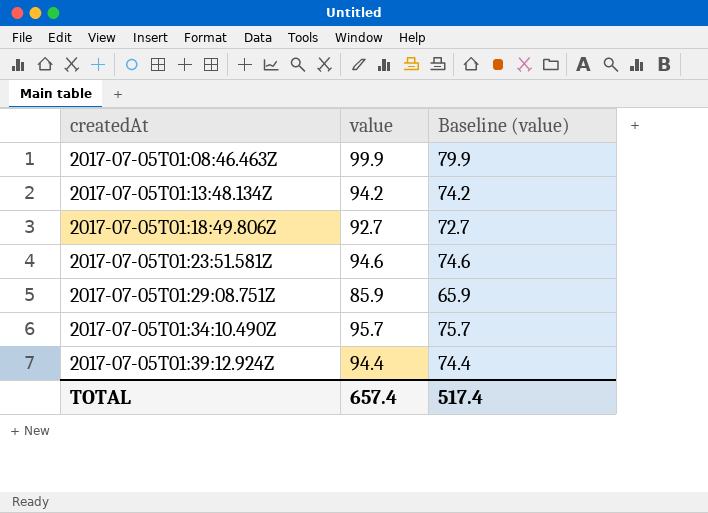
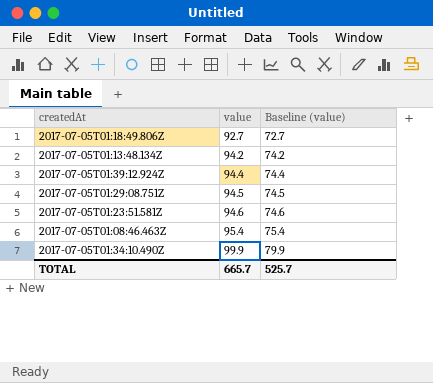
row order: createdAt ascending -> value ascending
2017-07-05T01:29:08.751Z | value: 85.9 -> 94.5
2017-07-05T01:29:08.751Z | Baseline (value): 65.9 -> 74.5
2017-07-05T01:08:46.463Z | value: 99.9 -> 95.4
2017-07-05T01:08:46.463Z | Baseline (value): 79.9 -> 75.4
2017-07-05T01:34:10.490Z | value: 95.7 -> 99.9
2017-07-05T01:34:10.490Z | Baseline (value): 75.7 -> 79.9
TOTAL | value: 657.4 -> 665.7
TOTAL | Baseline (value): 517.4 -> 525.7

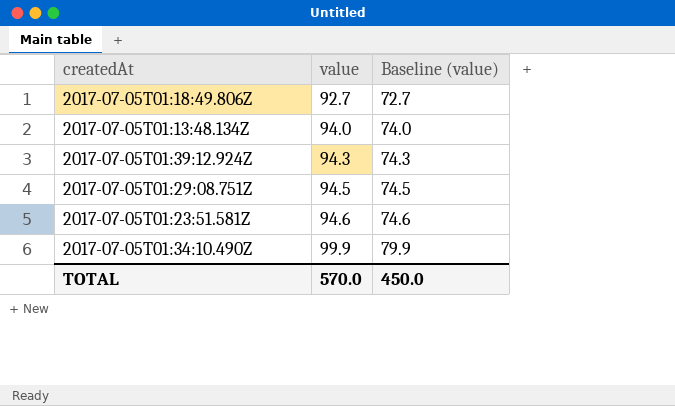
row 2017-07-05T01:08:46.463Z: 95.4 | 75.4 -> none
2017-07-05T01:13:48.134Z | value: 94.2 -> 94.0
2017-07-05T01:13:48.134Z | Baseline (value): 74.2 -> 74.0
2017-07-05T01:39:12.924Z | value: 94.4 -> 94.3
2017-07-05T01:39:12.924Z | Baseline (value): 74.4 -> 74.3
TOTAL | value: 665.7 -> 570.0
TOTAL | Baseline (value): 525.7 -> 450.0

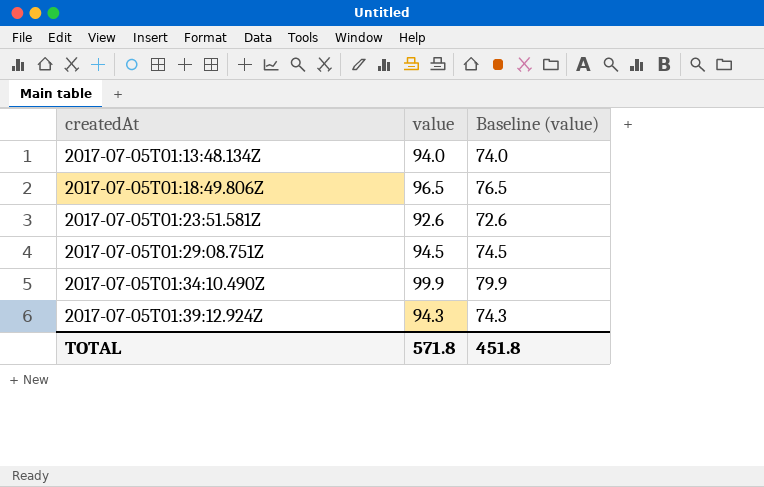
row order: value ascending -> createdAt ascending
2017-07-05T01:18:49.806Z | value: 92.7 -> 96.5
2017-07-05T01:18:49.806Z | Baseline (value): 72.7 -> 76.5
2017-07-05T01:23:51.581Z | value: 94.6 -> 92.6
2017-07-05T01:23:51.581Z | Baseline (value): 74.6 -> 72.6
TOTAL | value: 570.0 -> 571.8
TOTAL | Baseline (value): 450.0 -> 451.8

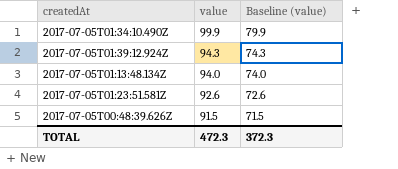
row order: createdAt ascending -> value descending
row 2017-07-05T01:18:49.806Z: 96.5 | 76.5 -> none
row 2017-07-05T01:29:08.751Z: 94.5 | 74.5 -> none
row 2017-07-05T00:48:39.626Z: none -> 91.5 | 71.5
TOTAL | value: 571.8 -> 472.3
TOTAL | Baseline (value): 451.8 -> 372.3

